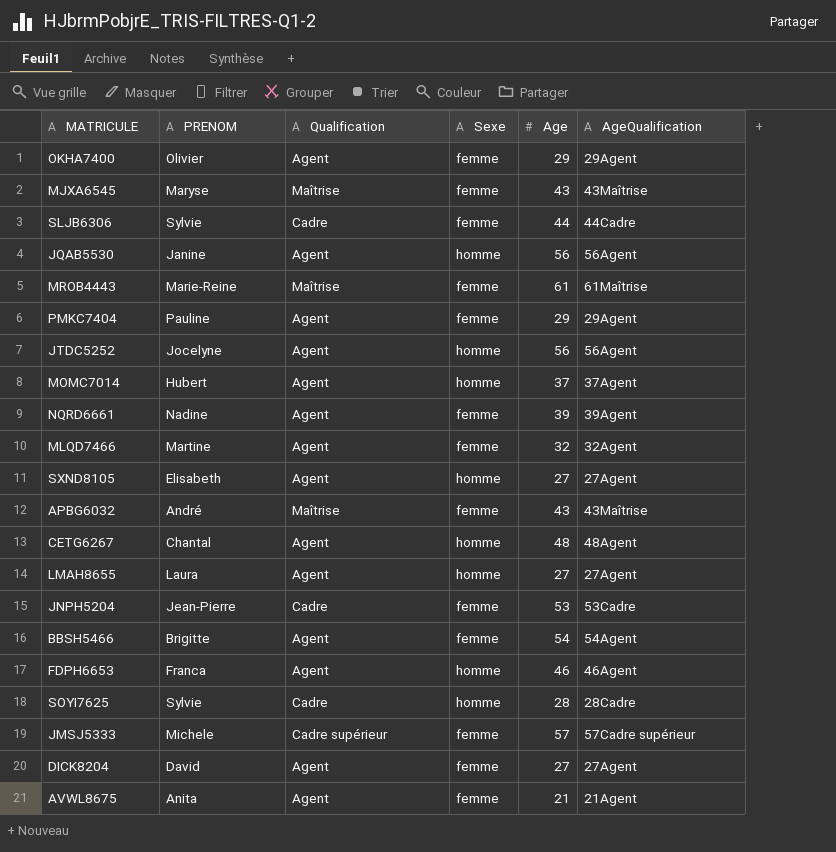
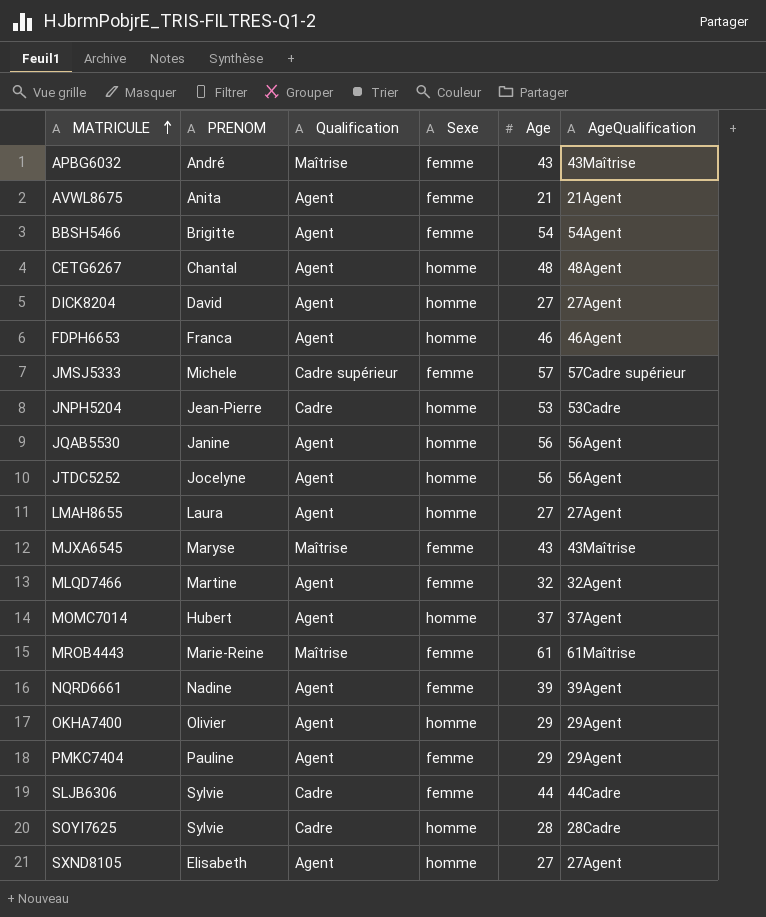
row order: none -> MATRICULE ascending
DICK8204 | Sexe: femme -> homme
JNPH5204 | Sexe: femme -> homme
OKHA7400 | Sexe: femme -> homme

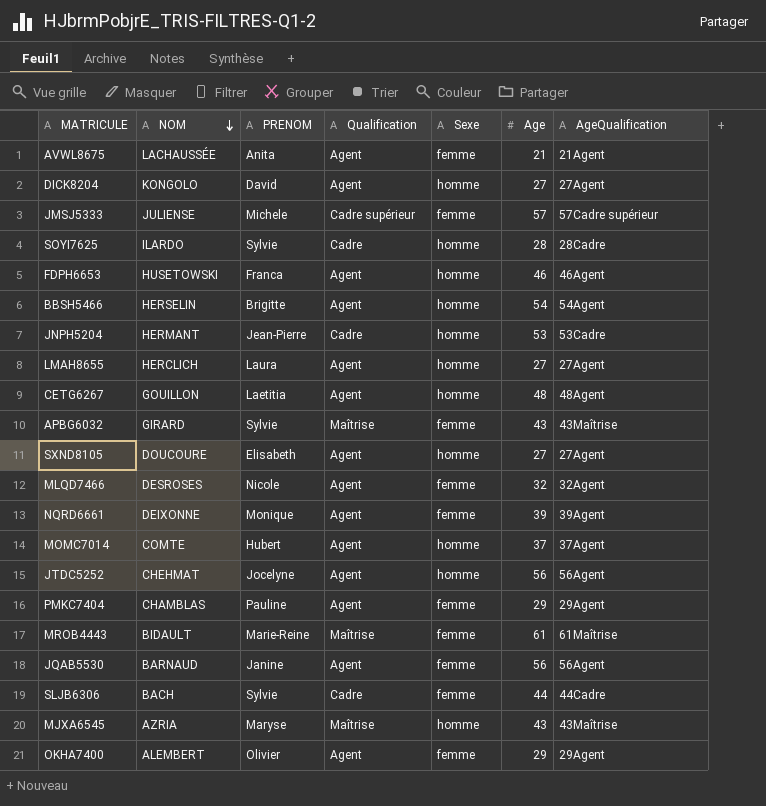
row order: MATRICULE ascending -> NOM descending
column NOM | position: none -> 2
BBSH5466 | Sexe: femme -> homme
CETG6267 | PRENOM: Chantal -> Laetitia
APBG6032 | PRENOM: André -> Sylvie
MLQD7466 | PRENOM: Martine -> Nicole
NQRD6661 | PRENOM: Nadine -> Monique
JQAB5530 | Sexe: homme -> femme
MJXA6545 | Sexe: femme -> homme
OKHA7400 | Sexe: homme -> femme

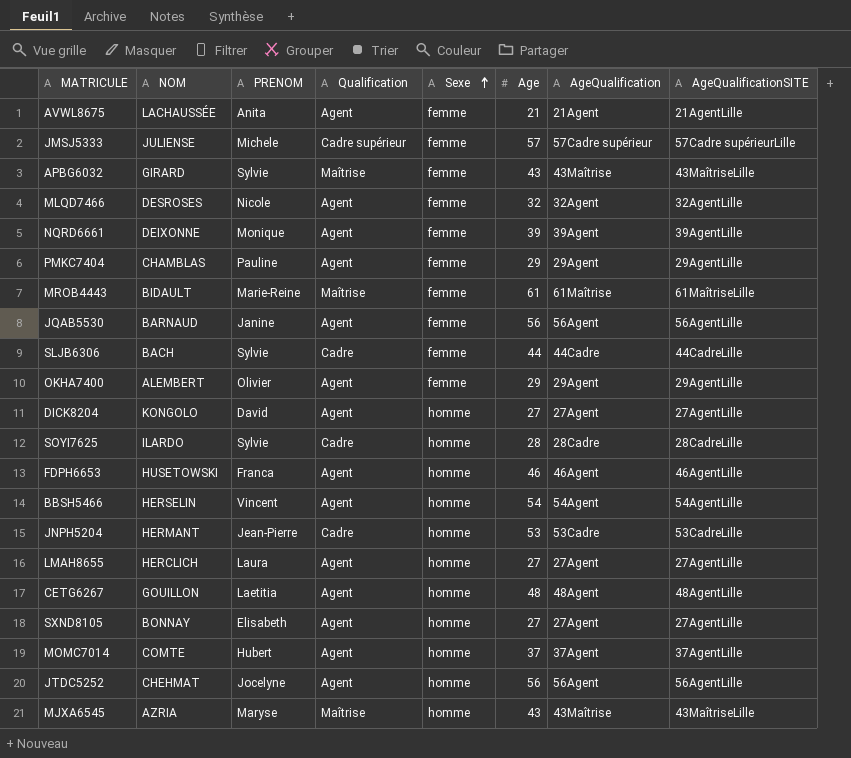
row order: NOM descending -> Sexe ascending
column AgeQualificationSITE | position: none -> 8
BBSH5466 | PRENOM: Brigitte -> Vincent
SXND8105 | NOM: DOUCOURE -> BONNAY

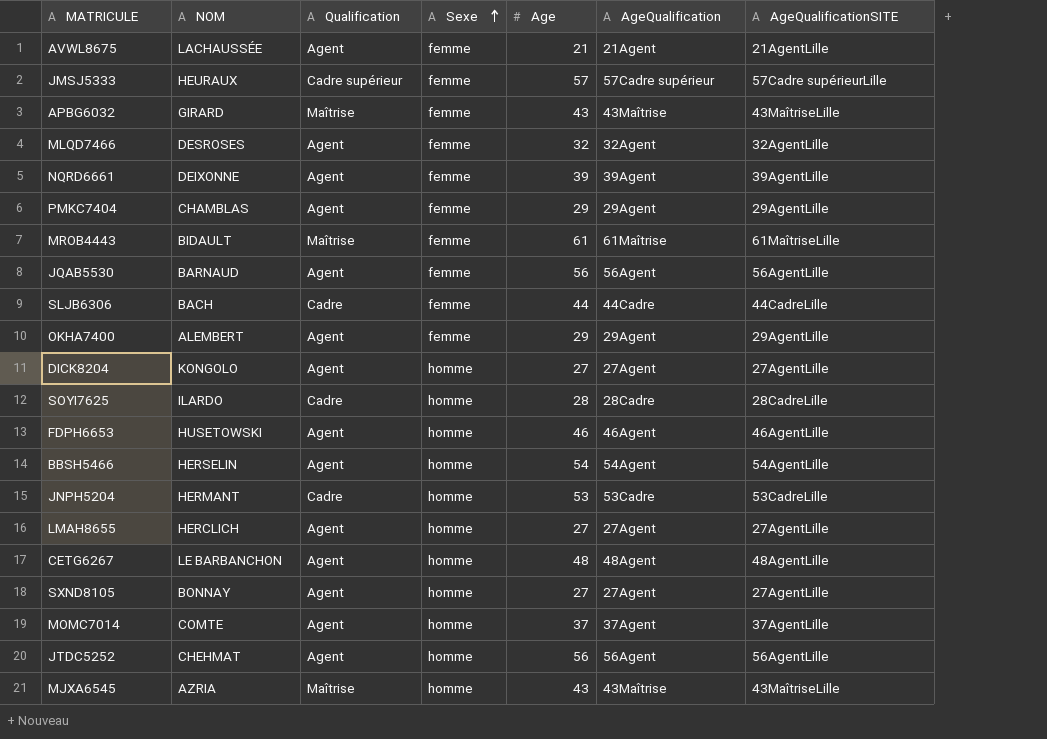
column PRENOM | position: 3 -> none
JMSJ5333 | NOM: JULIENSE -> HEURAUX
CETG6267 | NOM: GOUILLON -> LE BARBANCHON

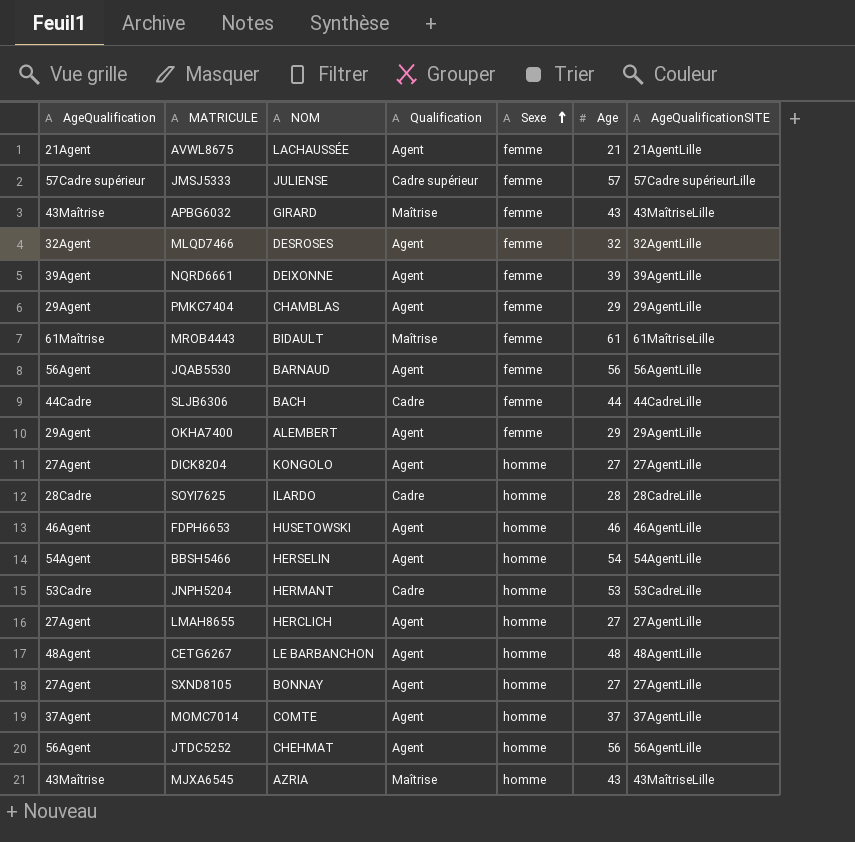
column AgeQualification | position: 6 -> 1
JMSJ5333 | NOM: HEURAUX -> JULIENSE

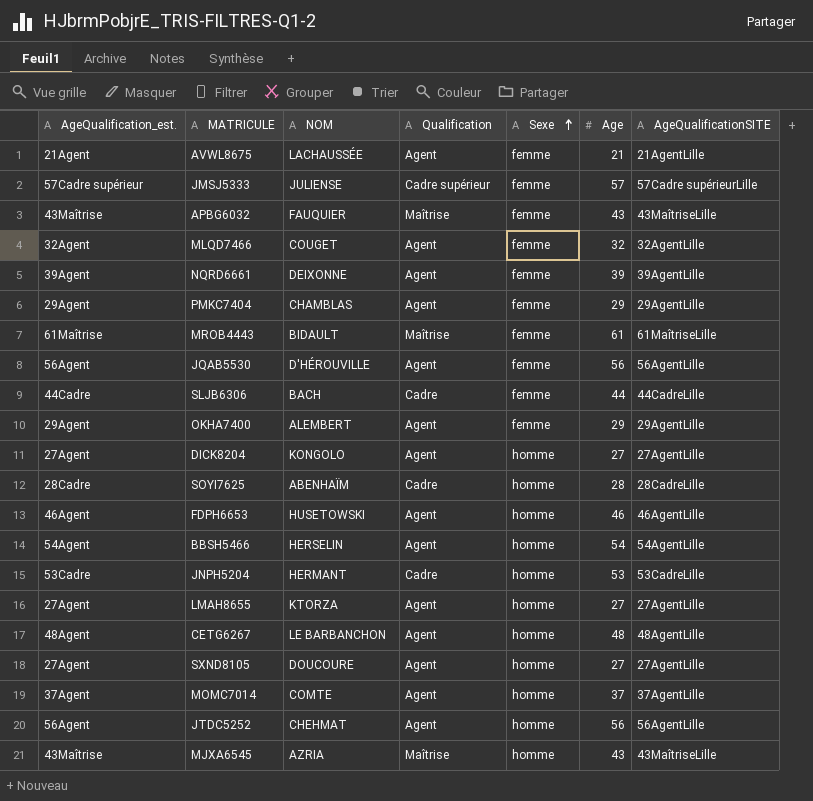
column name: AgeQualification -> AgeQualification_est.
APBG6032 | NOM: GIRARD -> FAUQUIER
MLQD7466 | NOM: DESROSES -> COUGET
JQAB5530 | NOM: BARNAUD -> D'HÉROUVILLE
SOYI7625 | NOM: ILARDO -> ABENHAÏM
LMAH8655 | NOM: HERCLICH -> KTORZA
SXND8105 | NOM: BONNAY -> DOUCOURE

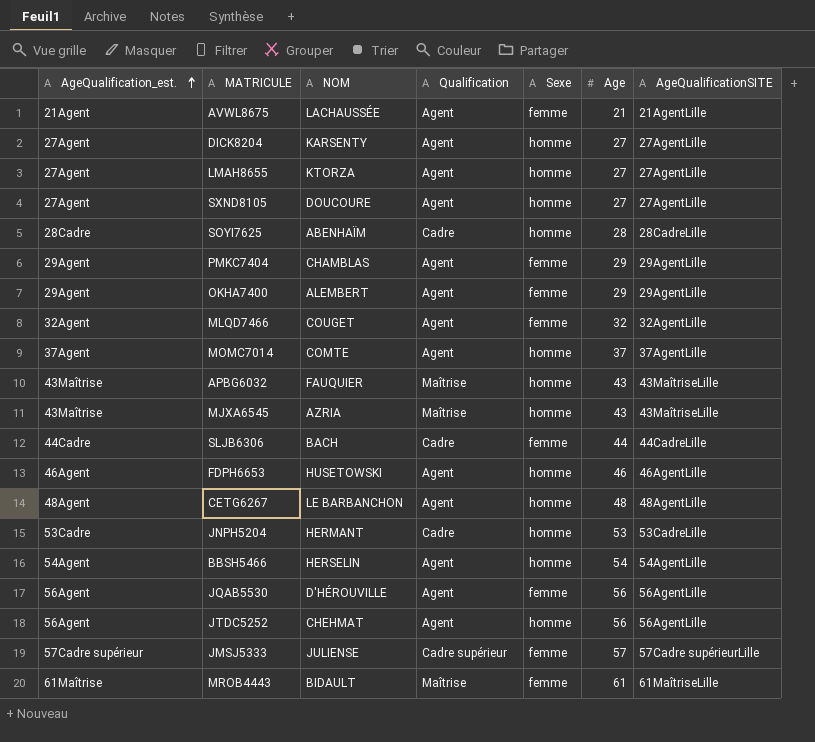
row order: Sexe ascending -> AgeQualification_est. ascending
row NQRD6661: 39Agent | DEIXONNE | Agent | femme | 39 | 39AgentLille -> none
DICK8204 | NOM: KONGOLO -> KARSENTY
APBG6032 | Sexe: femme -> homme

